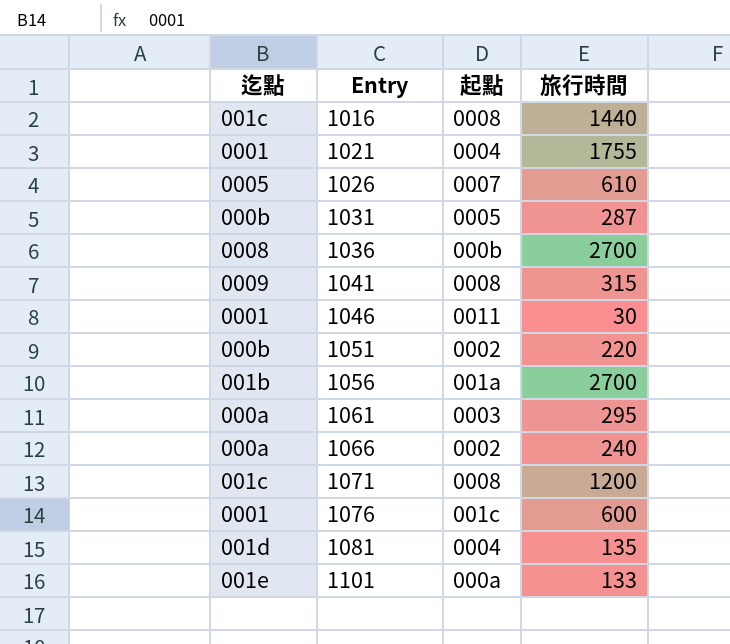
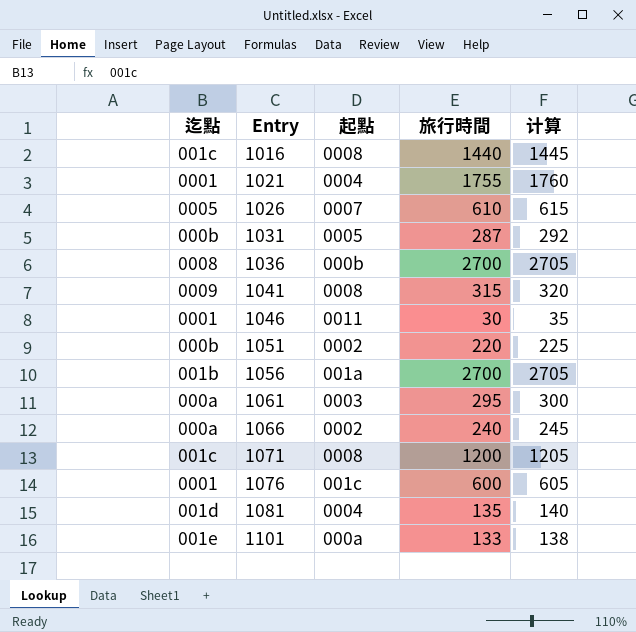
column 计算 | formula: none -> [旅行時間] + 5

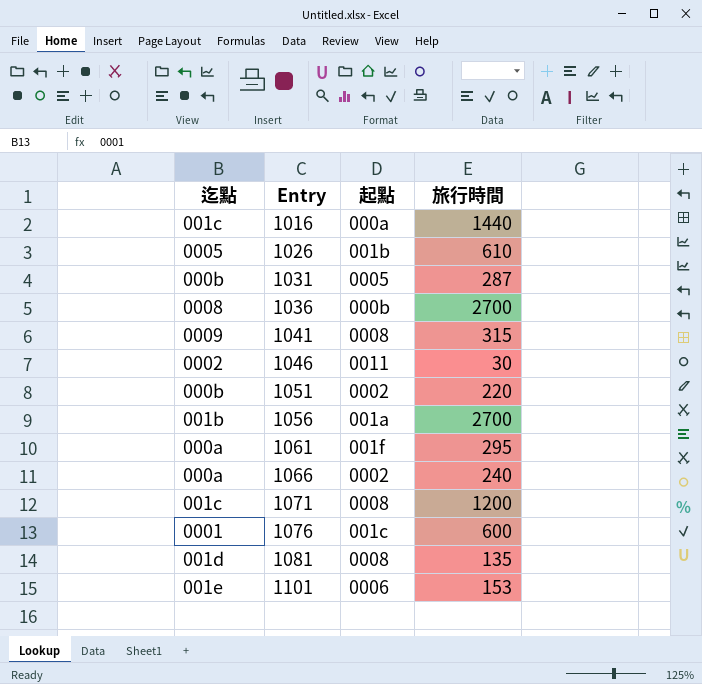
column 计算 | formula: [旅行時間] + 5 -> none
row 1021: 0001 | 0004 | 1755 | 1760 -> none
1016 | 起點: 0008 -> 000a
1026 | 起點: 0007 -> 001b
1046 | 迄點: 0001 -> 0002
1061 | 起點: 0003 -> 001f
1081 | 起點: 0004 -> 0008
1101 | 起點: 000a -> 0006
1101 | 旅行時間: 133 -> 153

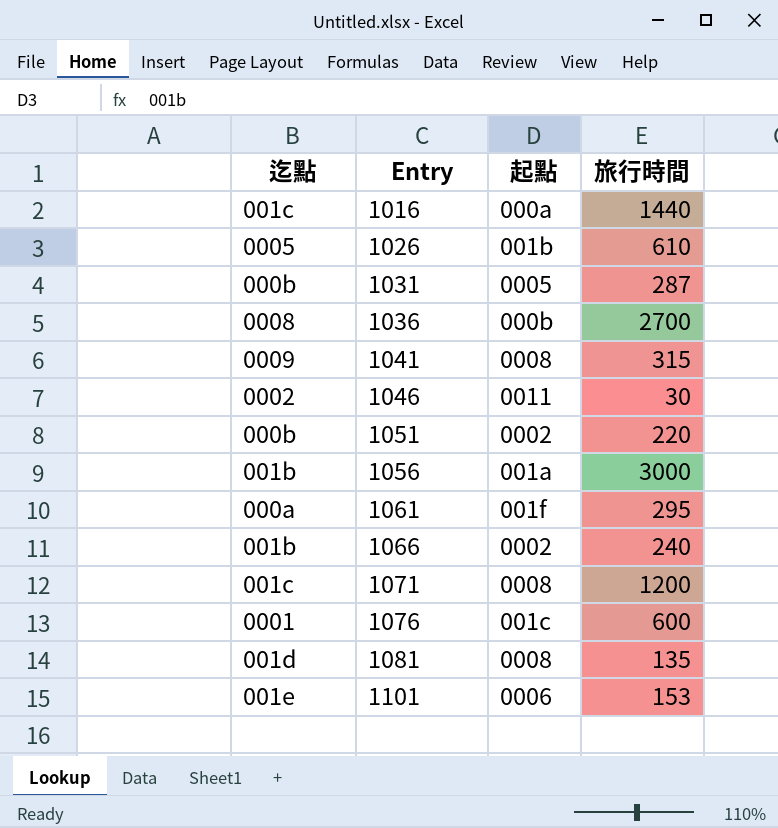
1056 | 旅行時間: 2700 -> 3000
1066 | 迄點: 000a -> 001b

